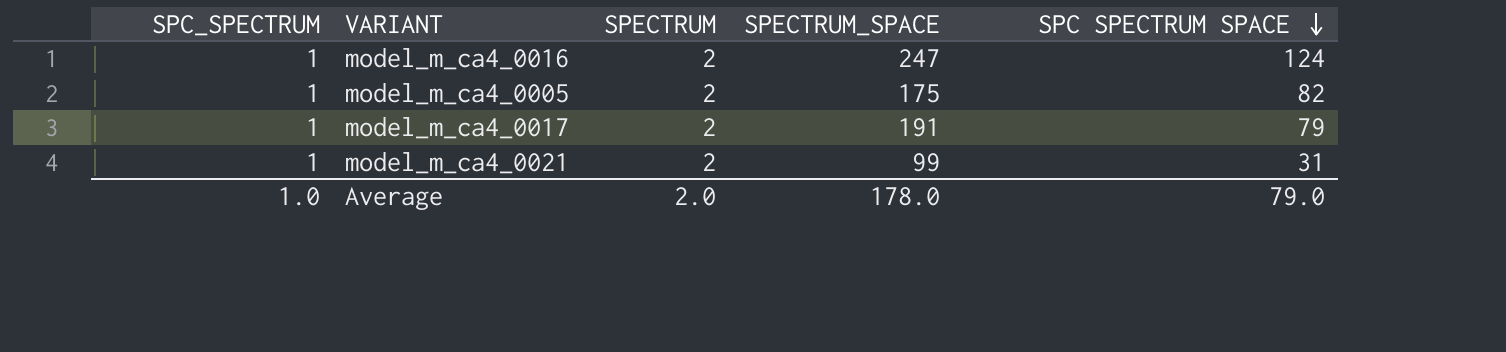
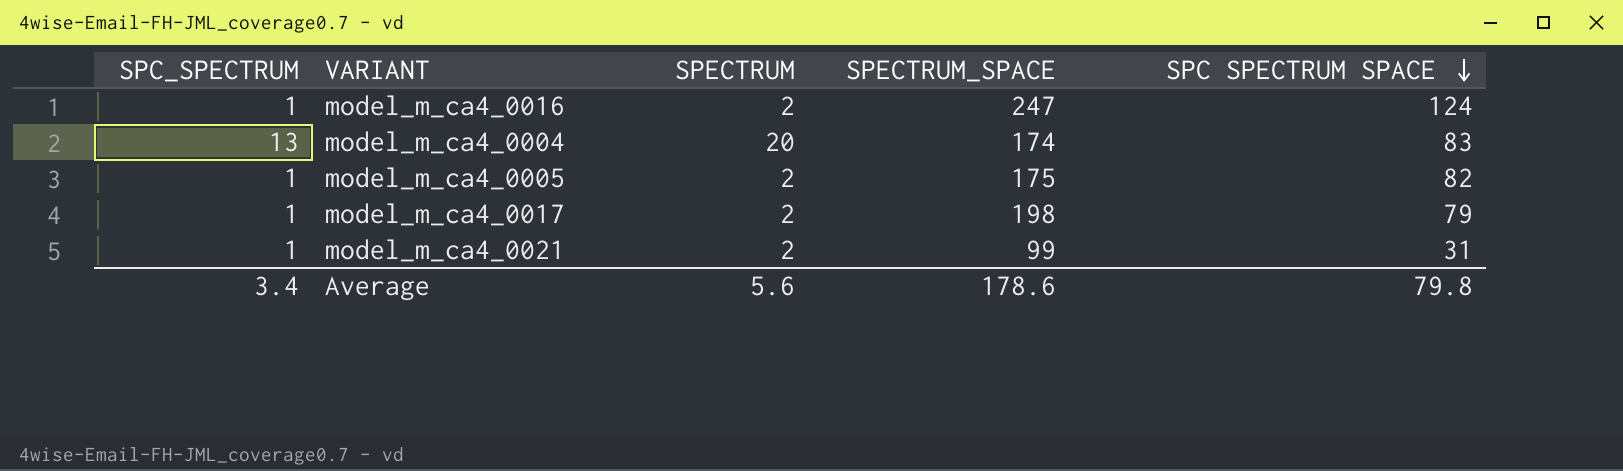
row model_m_ca4_0004: none -> 13 | 20 | 174 | 83
model_m_ca4_0017 | SPECTRUM_SPACE: 191 -> 198
Average | SPC_SPECTRUM: 1.0 -> 3.4
Average | SPECTRUM: 2.0 -> 5.6
Average | SPECTRUM_SPACE: 178.0 -> 178.6
Average | SPC SPECTRUM SPACE: 79.0 -> 79.8

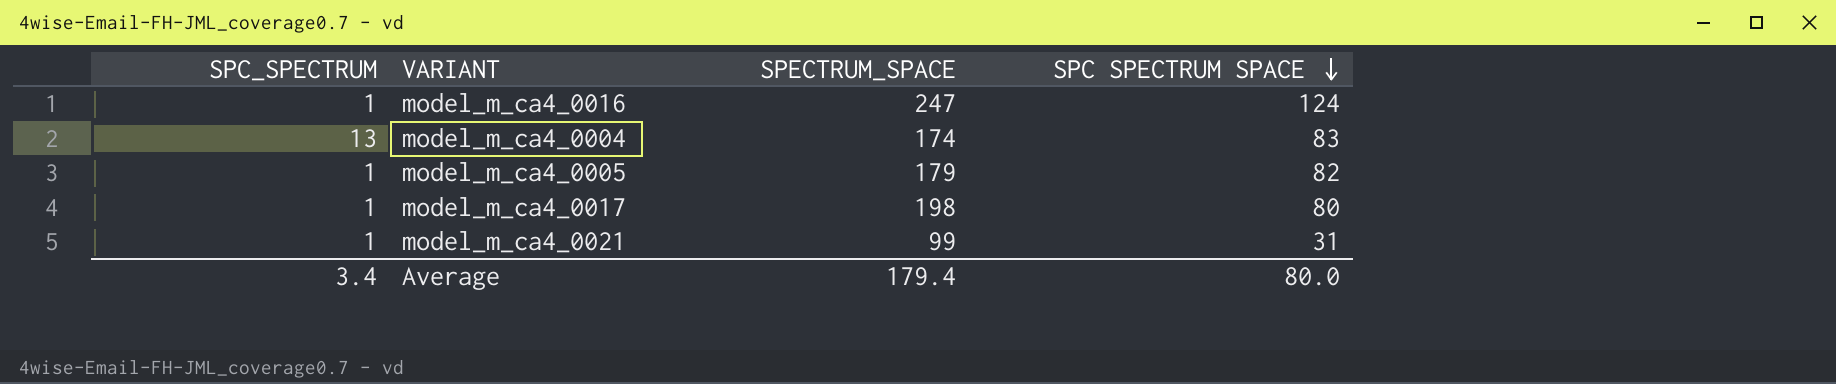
column SPECTRUM | position: 3 -> none
model_m_ca4_0005 | SPECTRUM_SPACE: 175 -> 179
model_m_ca4_0017 | SPC SPECTRUM SPACE: 79 -> 80
Average | SPECTRUM_SPACE: 178.6 -> 179.4
Average | SPC SPECTRUM SPACE: 79.8 -> 80.0

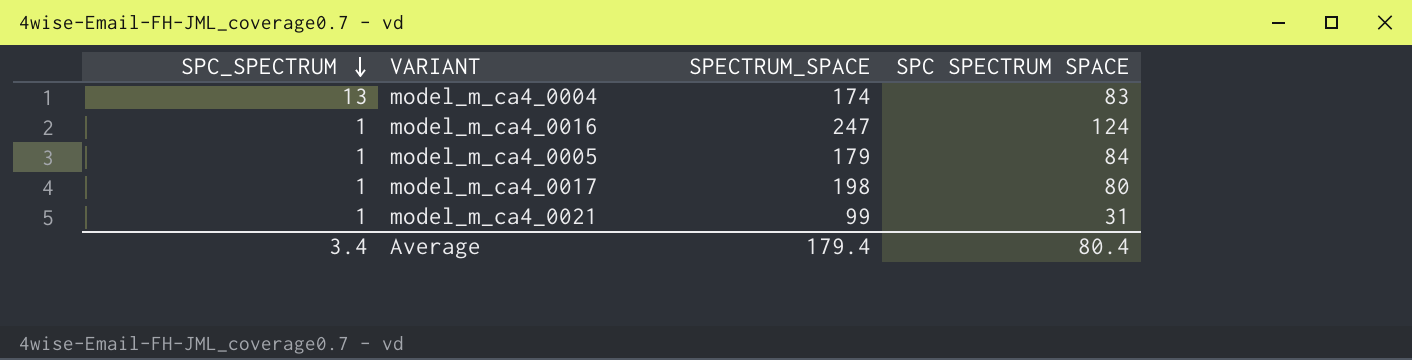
row order: SPC SPECTRUM SPACE descending -> SPC_SPECTRUM descending
model_m_ca4_0005 | SPC SPECTRUM SPACE: 82 -> 84
Average | SPC SPECTRUM SPACE: 80.0 -> 80.4

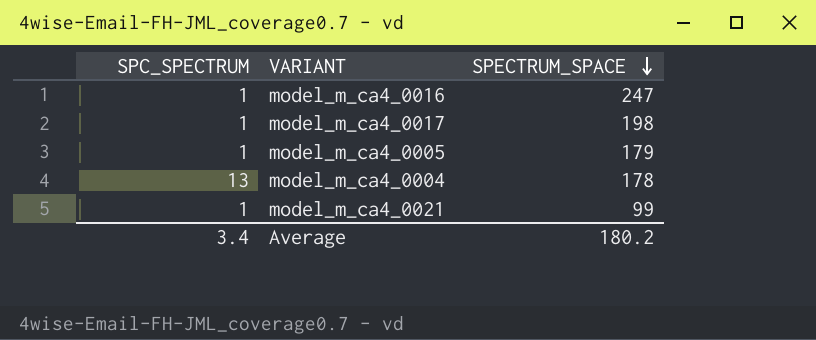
row order: SPC_SPECTRUM descending -> SPECTRUM_SPACE descending
column SPC SPECTRUM SPACE | position: 4 -> none
model_m_ca4_0004 | SPECTRUM_SPACE: 174 -> 178
Average | SPECTRUM_SPACE: 179.4 -> 180.2

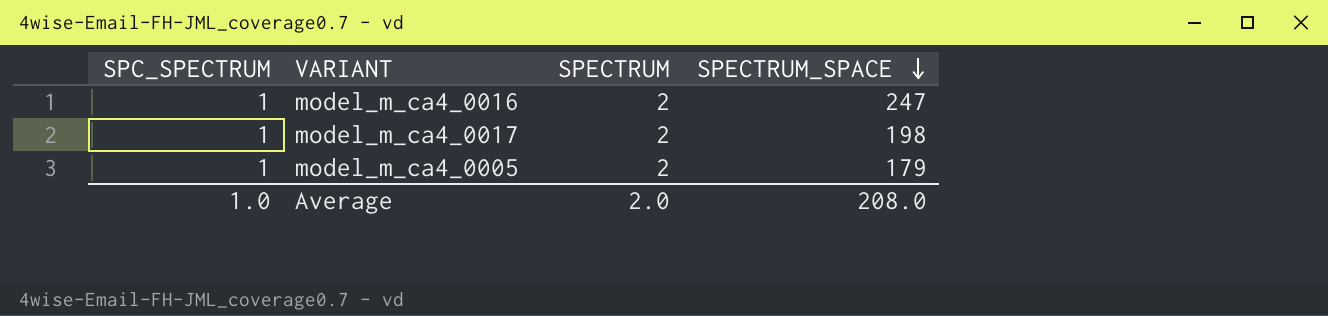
column SPECTRUM | position: none -> 3
row model_m_ca4_0004: 13 | 178 -> none
row model_m_ca4_0021: 1 | 99 -> none
Average | SPC_SPECTRUM: 3.4 -> 1.0
Average | SPECTRUM_SPACE: 180.2 -> 208.0

